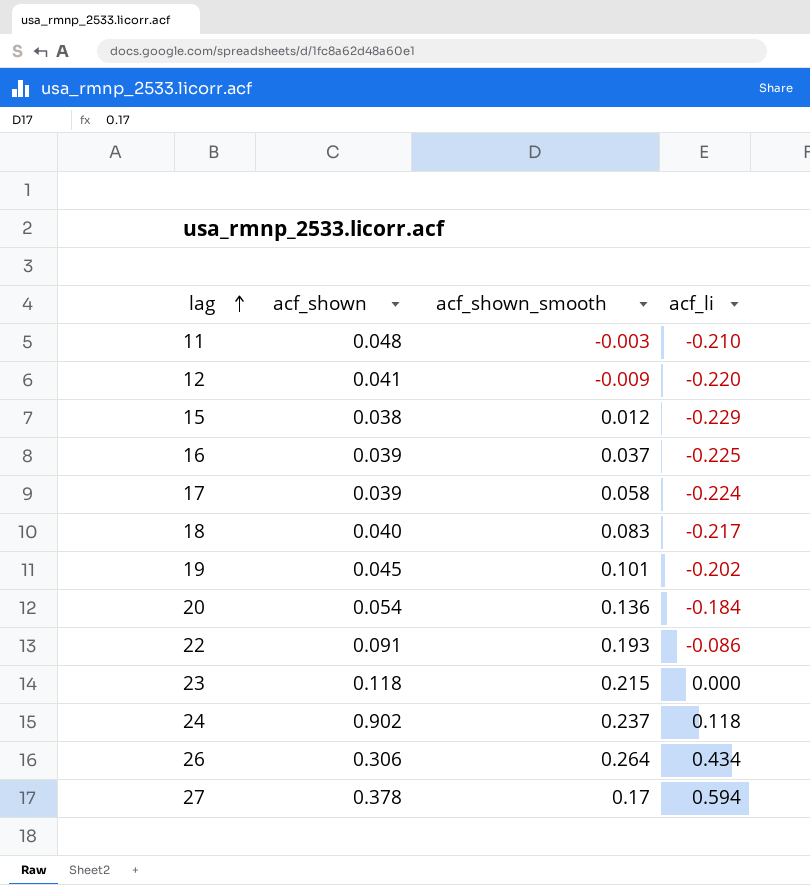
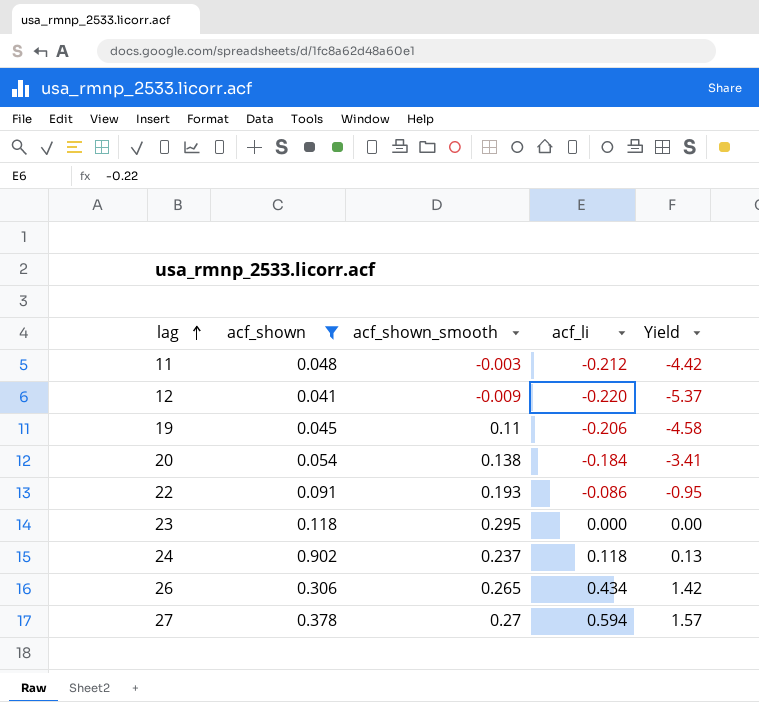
filter: none -> acf_shown >= 0.041
column Yield | formula: none -> [acf_li] / [acf_shown]
11 | acf_li: -0.210 -> -0.212
19 | acf_shown_smooth: 0.101 -> 0.11
19 | acf_li: -0.202 -> -0.206
20 | acf_shown_smooth: 0.136 -> 0.138
23 | acf_shown_smooth: 0.215 -> 0.295
26 | acf_shown_smooth: 0.264 -> 0.265
27 | acf_shown_smooth: 0.17 -> 0.27

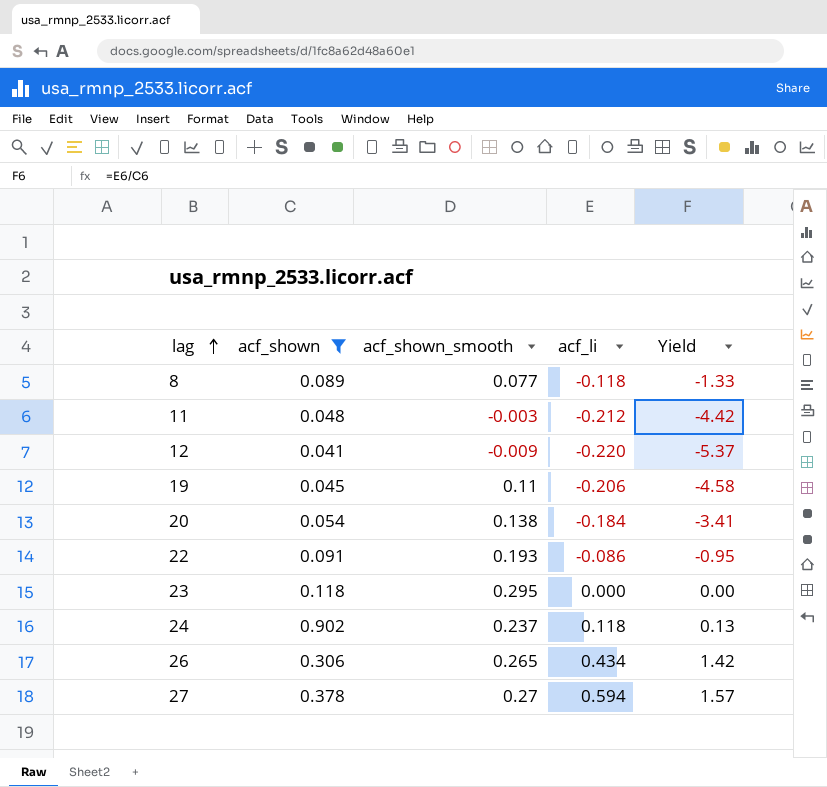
row 8: none -> 0.089 | 0.077 | -0.118 | -1.33

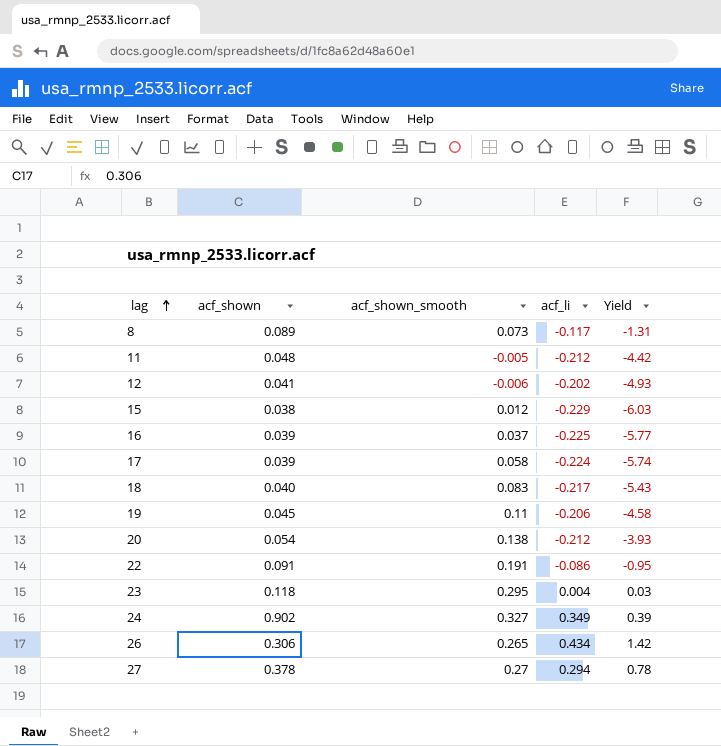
filter: acf_shown >= 0.041 -> none
8 | acf_shown_smooth: 0.077 -> 0.073
8 | acf_li: -0.118 -> -0.117
8 | Yield: -1.33 -> -1.31
11 | acf_shown_smooth: -0.003 -> -0.005
12 | acf_shown_smooth: -0.009 -> -0.006
12 | acf_li: -0.220 -> -0.202
12 | Yield: -5.37 -> -4.93
20 | acf_li: -0.184 -> -0.212
20 | Yield: -3.41 -> -3.93
22 | acf_shown_smooth: 0.193 -> 0.191
23 | acf_li: 0.000 -> 0.004
23 | Yield: 0.00 -> 0.03
24 | acf_shown_smooth: 0.237 -> 0.327
24 | acf_li: 0.118 -> 0.349
24 | Yield: 0.13 -> 0.39
27 | acf_li: 0.594 -> 0.294
27 | Yield: 1.57 -> 0.78

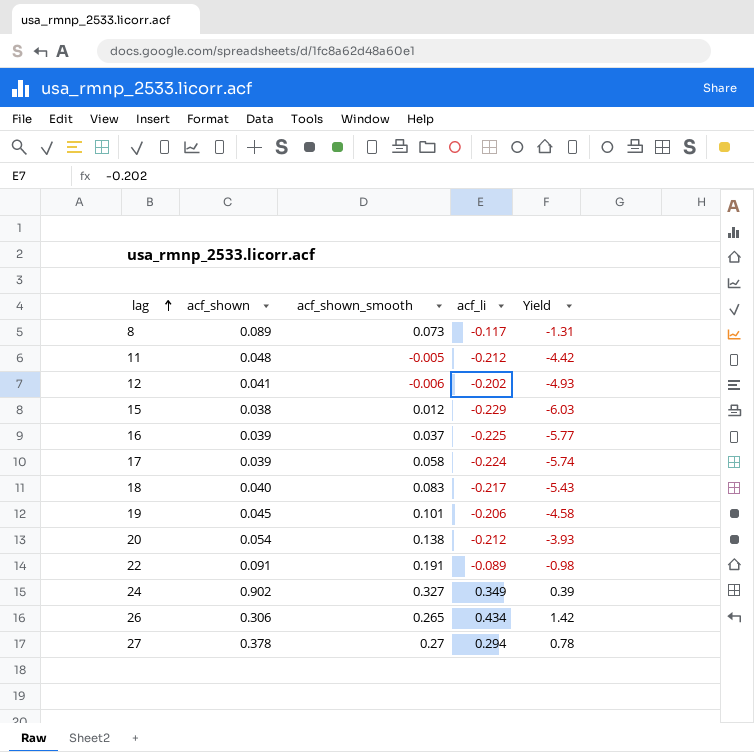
row 23: 0.118 | 0.295 | 0.004 | 0.03 -> none
19 | acf_shown_smooth: 0.11 -> 0.101
22 | acf_li: -0.086 -> -0.089
22 | Yield: -0.95 -> -0.98

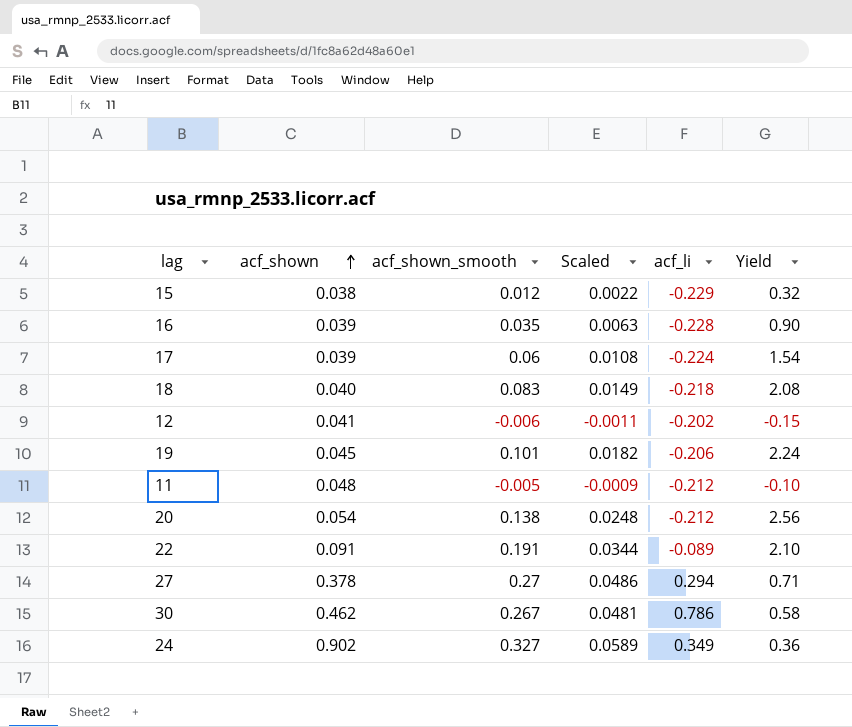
row order: lag ascending -> acf_shown ascending
column Scaled | formula: none -> [acf_shown_smooth] * 0.18
column Yield | formula: [acf_li] / [acf_shown] -> [acf_shown_smooth] / [acf_shown]
row 8: 0.089 | 0.073 | -0.117 | -1.31 -> none
row 26: 0.306 | 0.265 | 0.434 | 1.42 -> none
16 | acf_shown_smooth: 0.037 -> 0.035
16 | acf_li: -0.225 -> -0.228
17 | acf_shown_smooth: 0.058 -> 0.06
18 | acf_li: -0.217 -> -0.218
row 30: none -> 0.462 | 0.267 | 0.0481 | 0.786 | 0.58

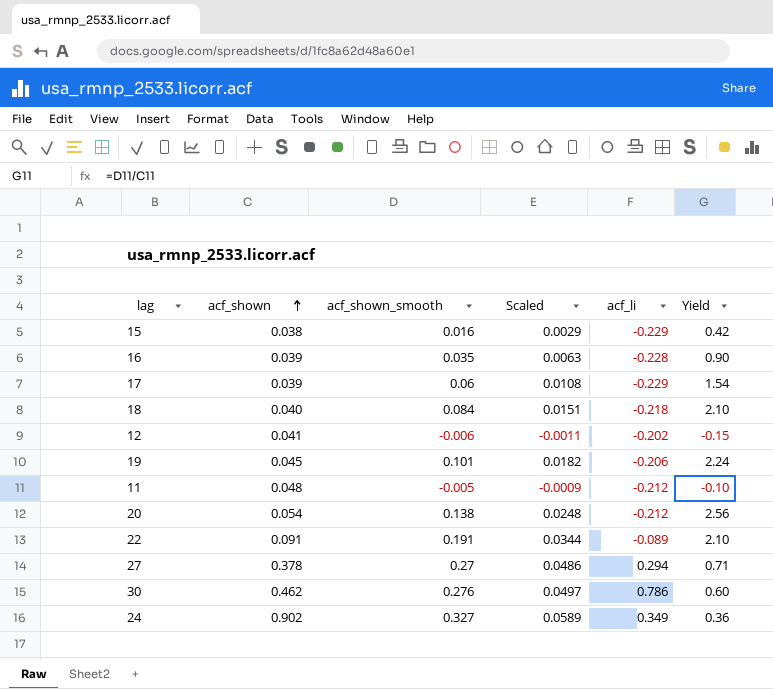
15 | acf_shown_smooth: 0.012 -> 0.016
15 | Scaled: 0.0022 -> 0.0029
15 | Yield: 0.32 -> 0.42
17 | acf_li: -0.224 -> -0.229
18 | acf_shown_smooth: 0.083 -> 0.084
18 | Scaled: 0.0149 -> 0.0151
18 | Yield: 2.08 -> 2.10
30 | acf_shown_smooth: 0.267 -> 0.276
30 | Scaled: 0.0481 -> 0.0497
30 | Yield: 0.58 -> 0.60

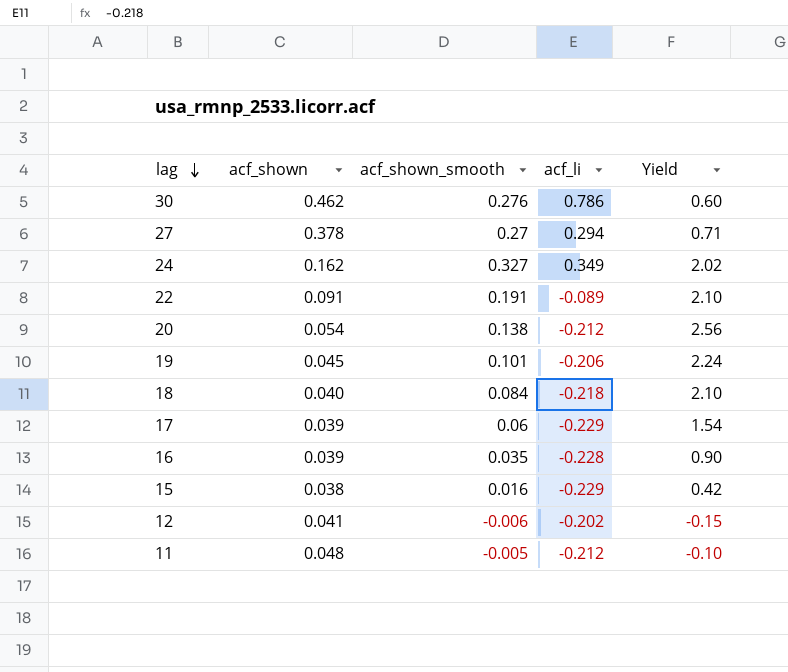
row order: acf_shown ascending -> lag descending
column Scaled | formula: [acf_shown_smooth] * 0.18 -> none
24 | acf_shown: 0.902 -> 0.162
24 | Yield: 0.36 -> 2.02

